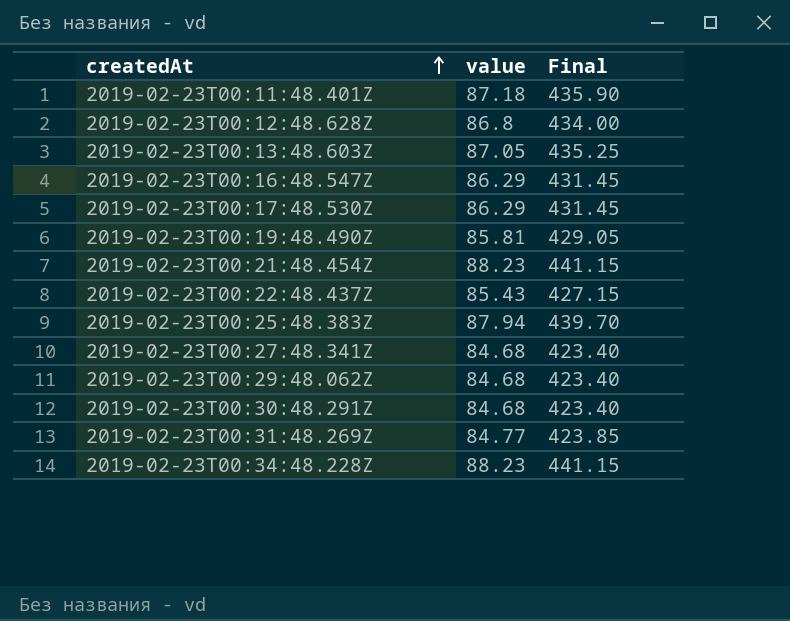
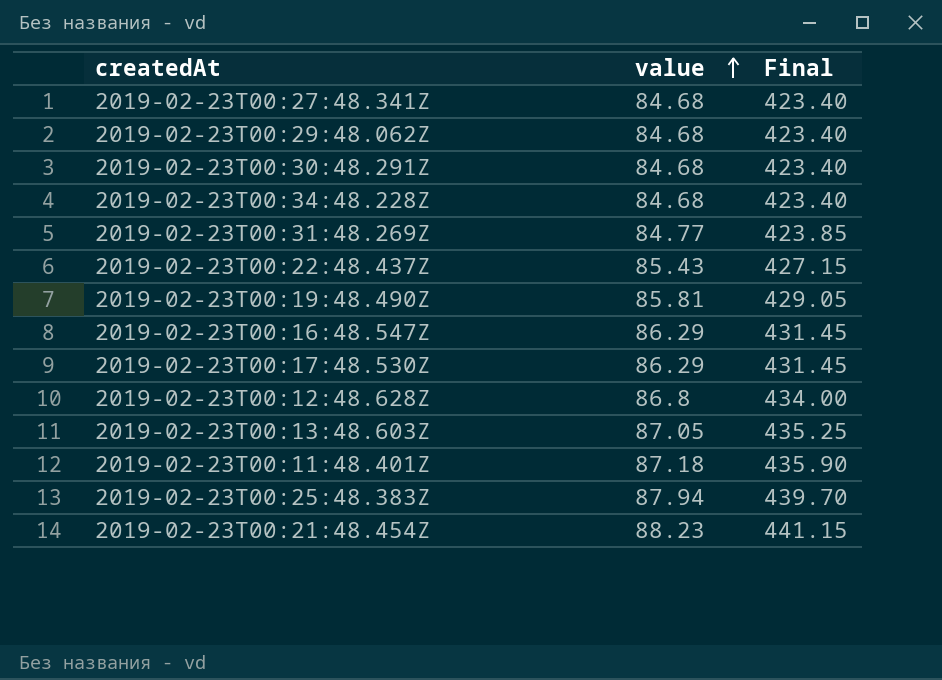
row order: createdAt ascending -> value ascending
2019-02-23T00:34:48.228Z | value: 88.23 -> 84.68
2019-02-23T00:34:48.228Z | Final: 441.15 -> 423.40

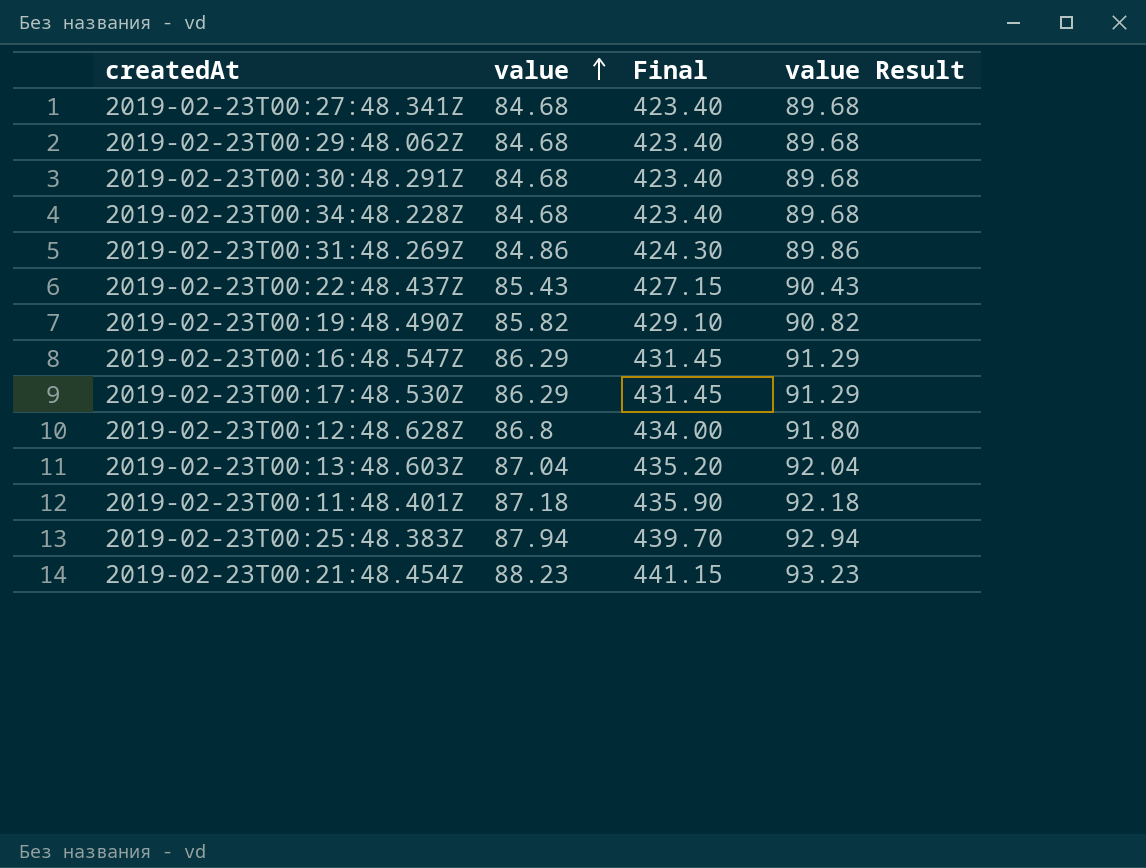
column value Result | formula: none -> [value] + 5
2019-02-23T00:31:48.269Z | value: 84.77 -> 84.86
2019-02-23T00:31:48.269Z | Final: 423.85 -> 424.30
2019-02-23T00:19:48.490Z | value: 85.81 -> 85.82
2019-02-23T00:19:48.490Z | Final: 429.05 -> 429.10
2019-02-23T00:13:48.603Z | value: 87.05 -> 87.04
2019-02-23T00:13:48.603Z | Final: 435.25 -> 435.20

